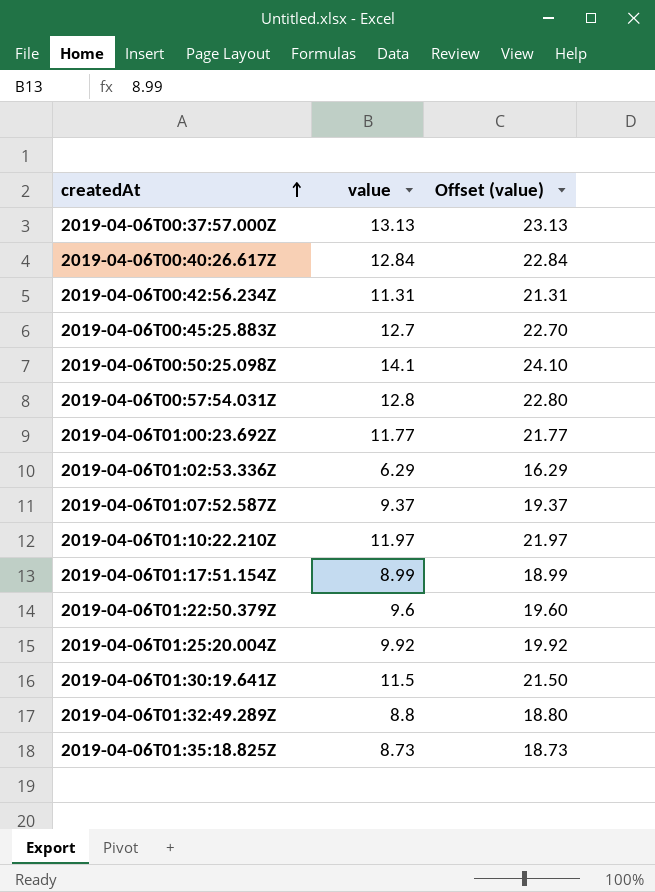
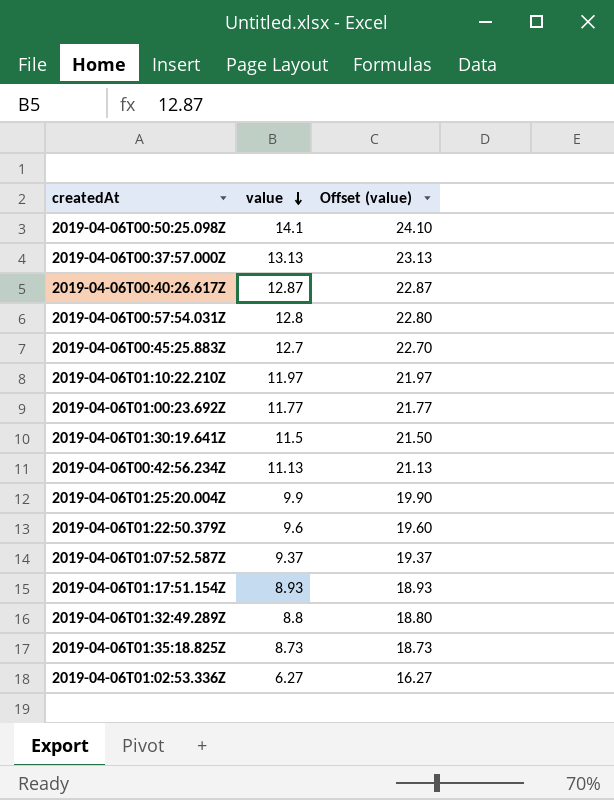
row order: createdAt ascending -> value descending
2019-04-06T00:40:26.617Z | value: 12.84 -> 12.87
2019-04-06T00:40:26.617Z | Offset (value): 22.84 -> 22.87
2019-04-06T00:42:56.234Z | value: 11.31 -> 11.13
2019-04-06T00:42:56.234Z | Offset (value): 21.31 -> 21.13
2019-04-06T01:25:20.004Z | value: 9.92 -> 9.9
2019-04-06T01:25:20.004Z | Offset (value): 19.92 -> 19.90
2019-04-06T01:17:51.154Z | value: 8.99 -> 8.93
2019-04-06T01:17:51.154Z | Offset (value): 18.99 -> 18.93
2019-04-06T01:02:53.336Z | value: 6.29 -> 6.27
2019-04-06T01:02:53.336Z | Offset (value): 16.29 -> 16.27

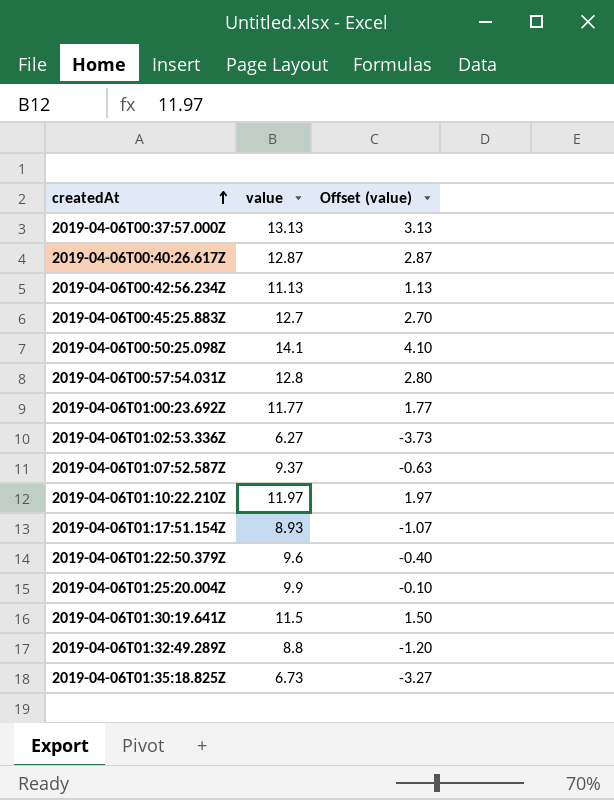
row order: value descending -> createdAt ascending
column Offset (value) | formula: [value] + 10 -> [value] - 10
2019-04-06T01:35:18.825Z | value: 8.73 -> 6.73

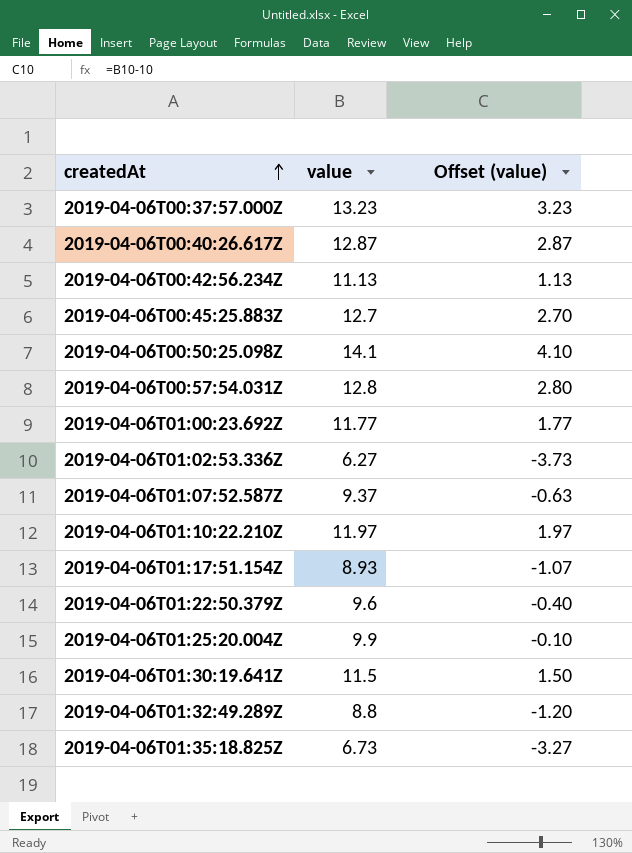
2019-04-06T00:37:57.000Z | value: 13.13 -> 13.23
2019-04-06T00:37:57.000Z | Offset (value): 3.13 -> 3.23

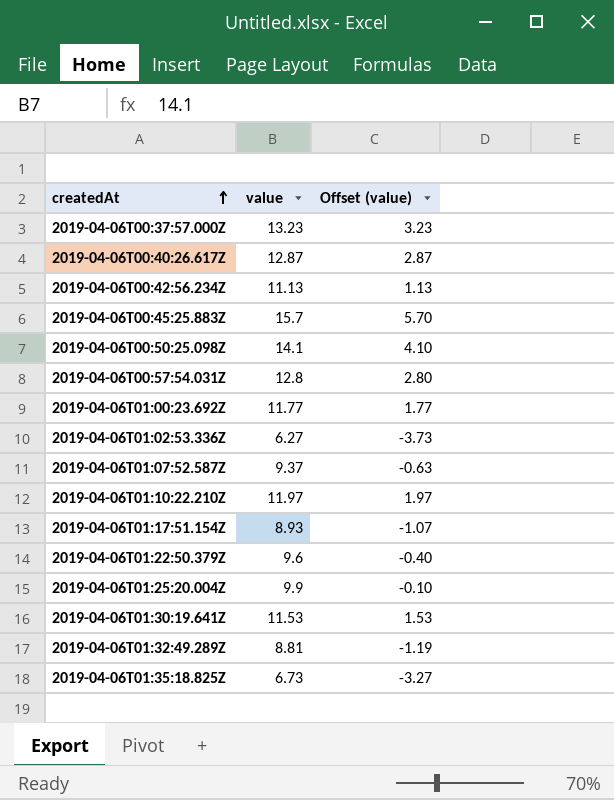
2019-04-06T00:45:25.883Z | value: 12.7 -> 15.7
2019-04-06T00:45:25.883Z | Offset (value): 2.70 -> 5.70
2019-04-06T01:30:19.641Z | value: 11.5 -> 11.53
2019-04-06T01:30:19.641Z | Offset (value): 1.50 -> 1.53
2019-04-06T01:32:49.289Z | value: 8.8 -> 8.81
2019-04-06T01:32:49.289Z | Offset (value): -1.20 -> -1.19

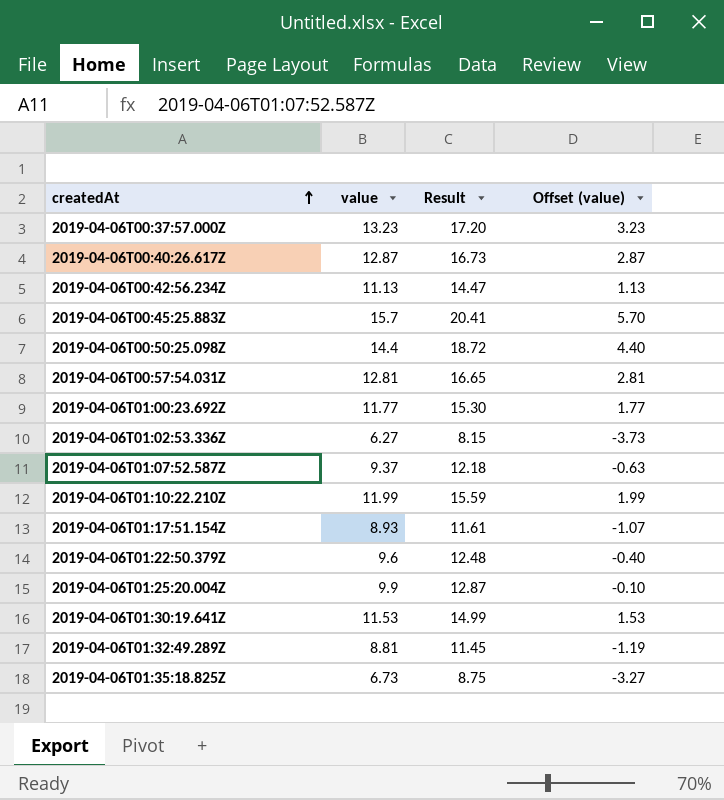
column Result | formula: none -> [value] * 1.3
2019-04-06T00:50:25.098Z | value: 14.1 -> 14.4
2019-04-06T00:50:25.098Z | Offset (value): 4.10 -> 4.40
2019-04-06T00:57:54.031Z | value: 12.8 -> 12.81
2019-04-06T00:57:54.031Z | Offset (value): 2.80 -> 2.81
2019-04-06T01:10:22.210Z | value: 11.97 -> 11.99
2019-04-06T01:10:22.210Z | Offset (value): 1.97 -> 1.99

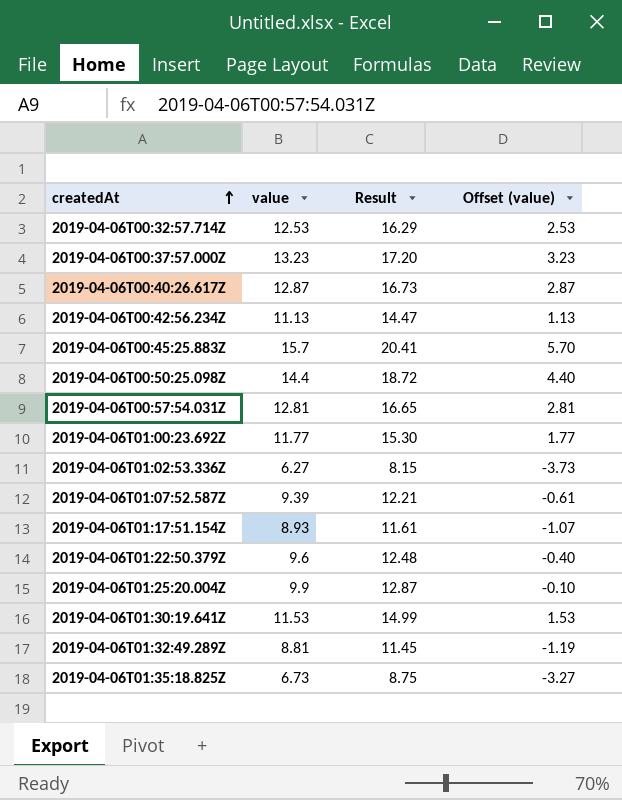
row 2019-04-06T01:10:22.210Z: 11.99 | 15.59 | 1.99 -> none
row 2019-04-06T00:32:57.714Z: none -> 12.53 | 16.29 | 2.53
2019-04-06T01:07:52.587Z | value: 9.37 -> 9.39
2019-04-06T01:07:52.587Z | Result: 12.18 -> 12.21
2019-04-06T01:07:52.587Z | Offset (value): -0.63 -> -0.61

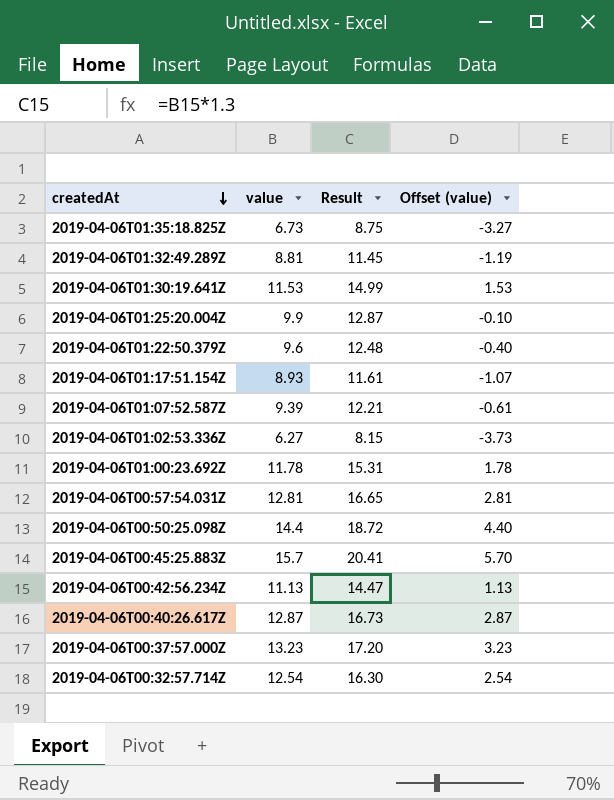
row order: createdAt ascending -> createdAt descending
2019-04-06T01:00:23.692Z | value: 11.77 -> 11.78
2019-04-06T01:00:23.692Z | Result: 15.30 -> 15.31
2019-04-06T01:00:23.692Z | Offset (value): 1.77 -> 1.78
2019-04-06T00:32:57.714Z | value: 12.53 -> 12.54
2019-04-06T00:32:57.714Z | Result: 16.29 -> 16.30
2019-04-06T00:32:57.714Z | Offset (value): 2.53 -> 2.54

